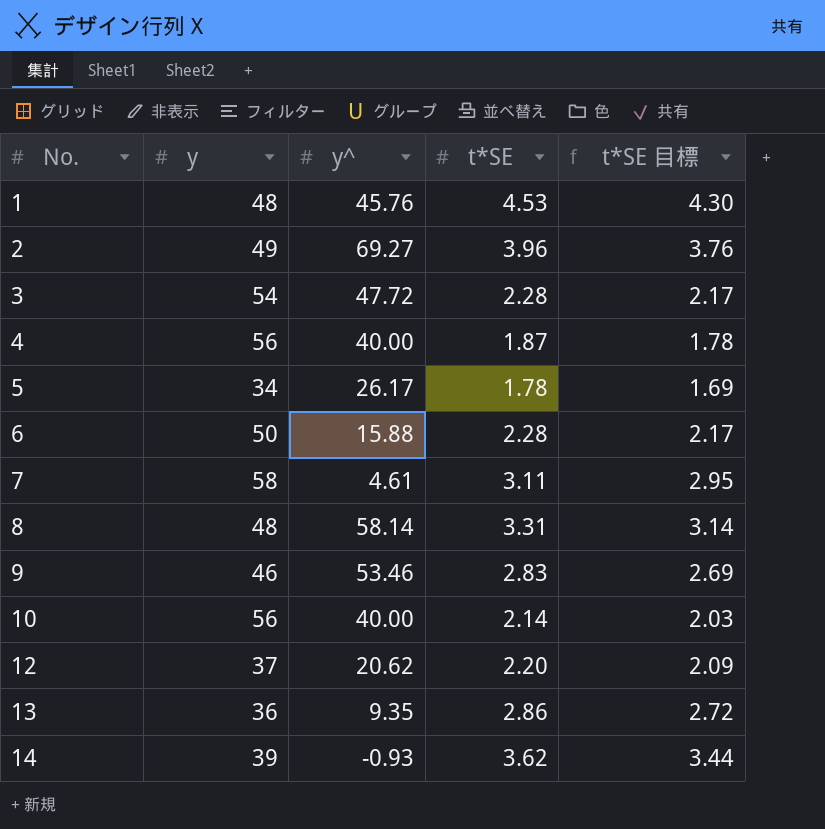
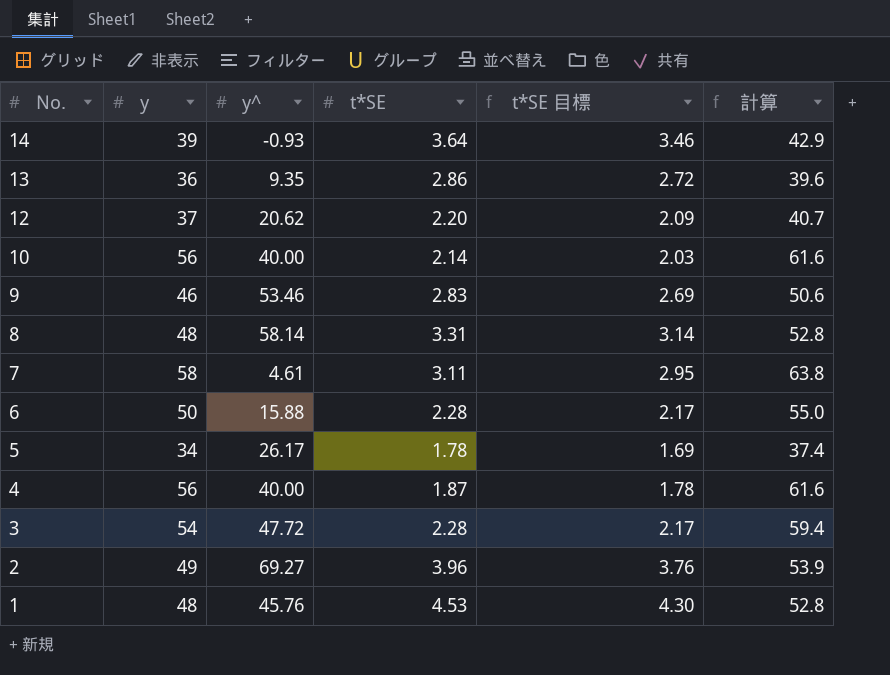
row order: No. ascending -> No. descending
column 計算 | formula: none -> [y] * 1.1
14 | t*SE: 3.62 -> 3.64
14 | t*SE 目標: 3.44 -> 3.46

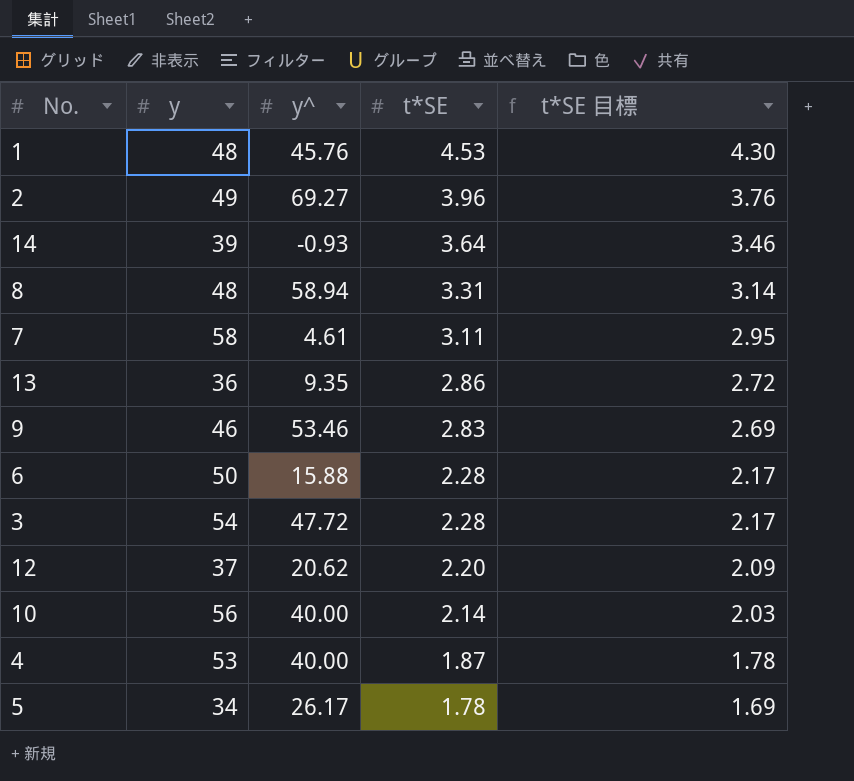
row order: No. descending -> t*SE descending
column 計算 | formula: [y] * 1.1 -> none
8 | y^: 58.14 -> 58.94
4 | y: 56 -> 53

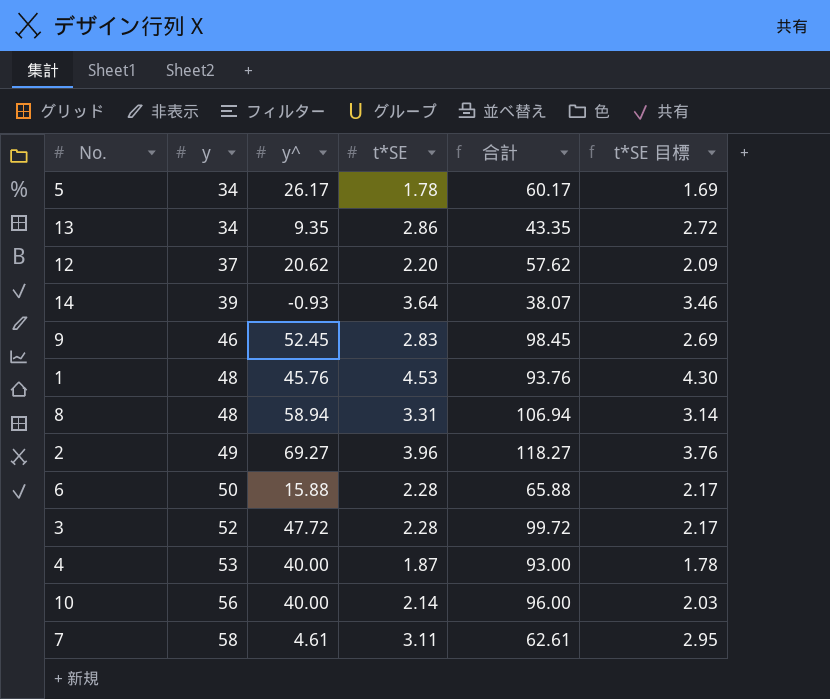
row order: t*SE descending -> y ascending
column 合計 | formula: none -> [y] + [y^]
13 | y: 36 -> 34
9 | y^: 53.46 -> 52.45
3 | y: 54 -> 52

